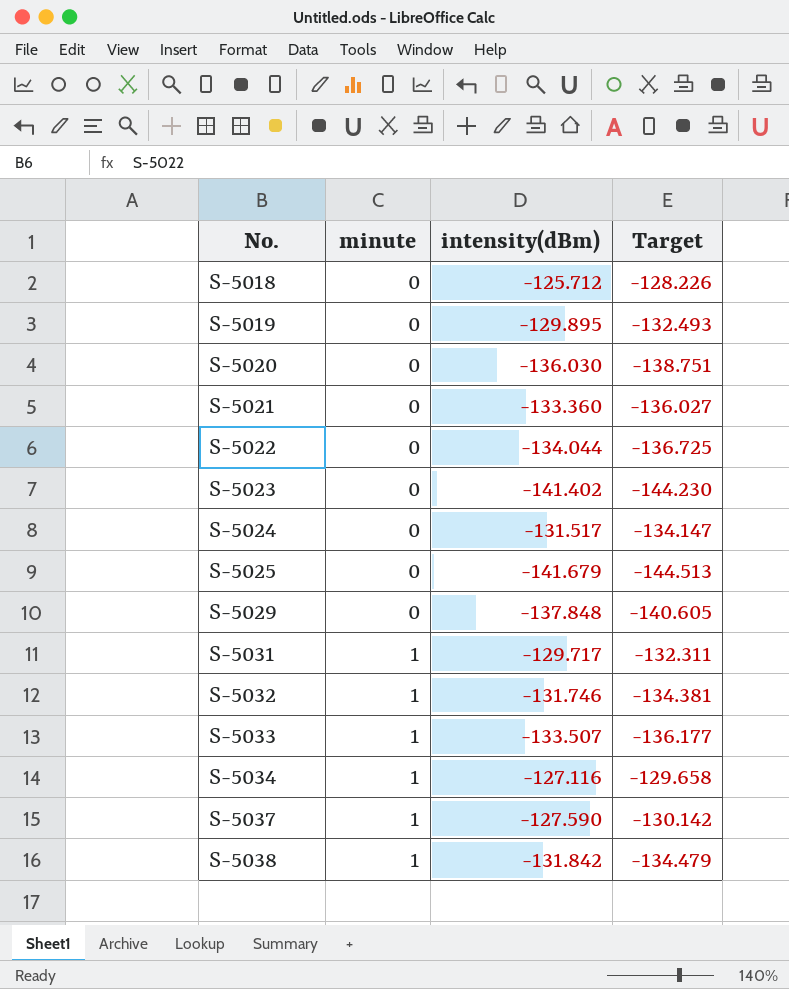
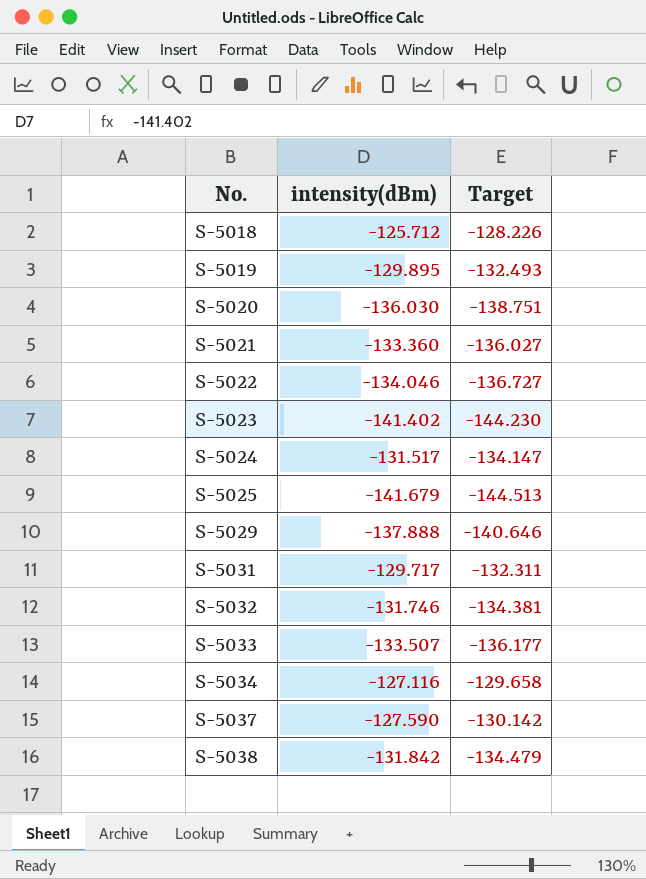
column minute | position: 2 -> none
S-5022 | intensity(dBm): -134.044 -> -134.046
S-5022 | Target: -136.725 -> -136.727
S-5029 | intensity(dBm): -137.848 -> -137.888
S-5029 | Target: -140.605 -> -140.646

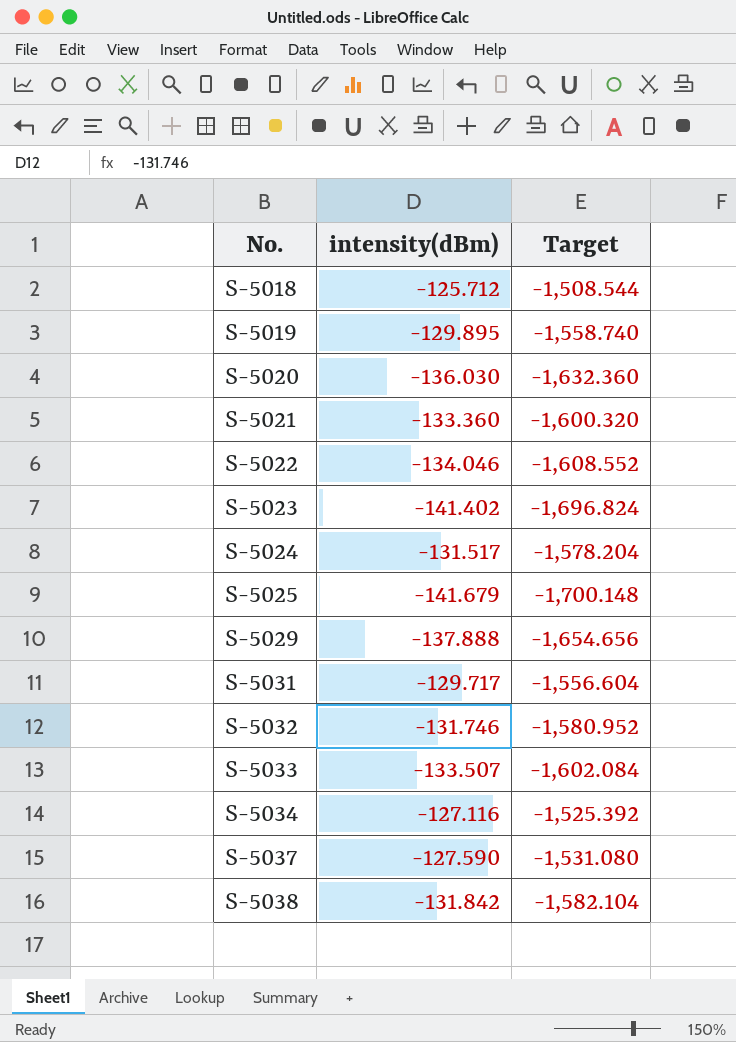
column Target | formula: [intensity(dBm)] * 1.02 -> [intensity(dBm)] * 12

